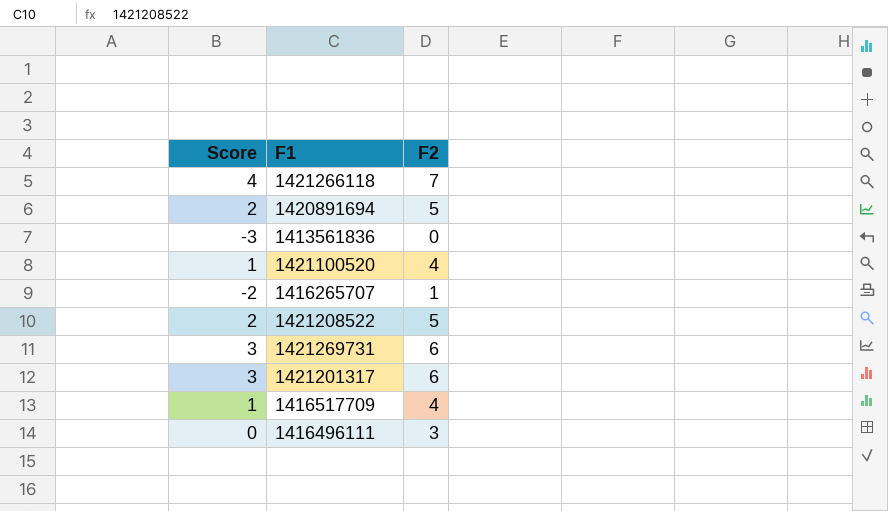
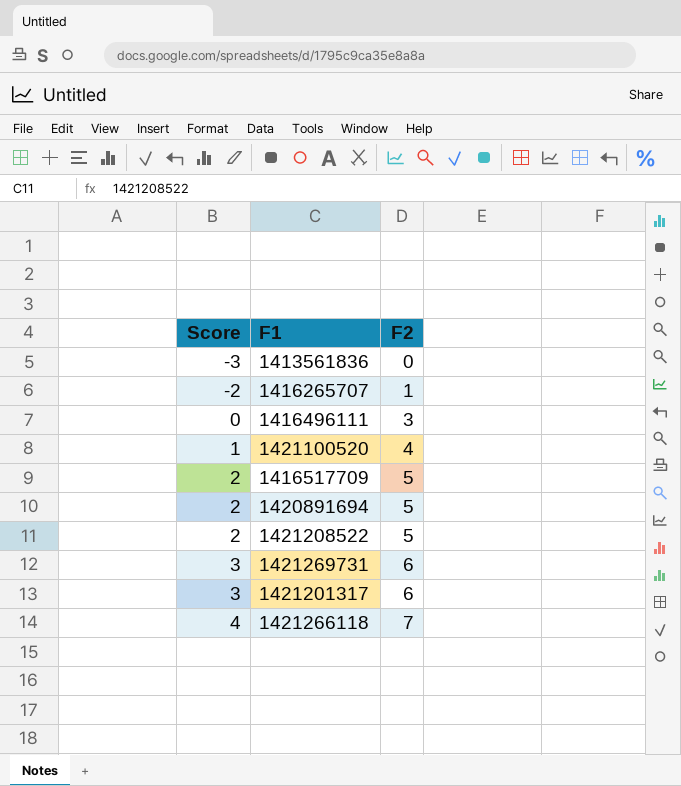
row order: none -> Score ascending
1416517709 | Score: 1 -> 2
1416517709 | F2: 4 -> 5

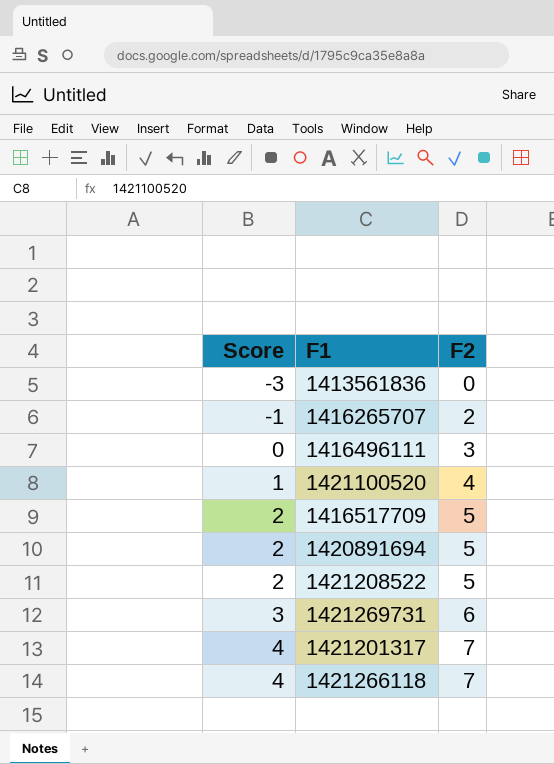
1416265707 | Score: -2 -> -1
1416265707 | F2: 1 -> 2
1421201317 | Score: 3 -> 4
1421201317 | F2: 6 -> 7

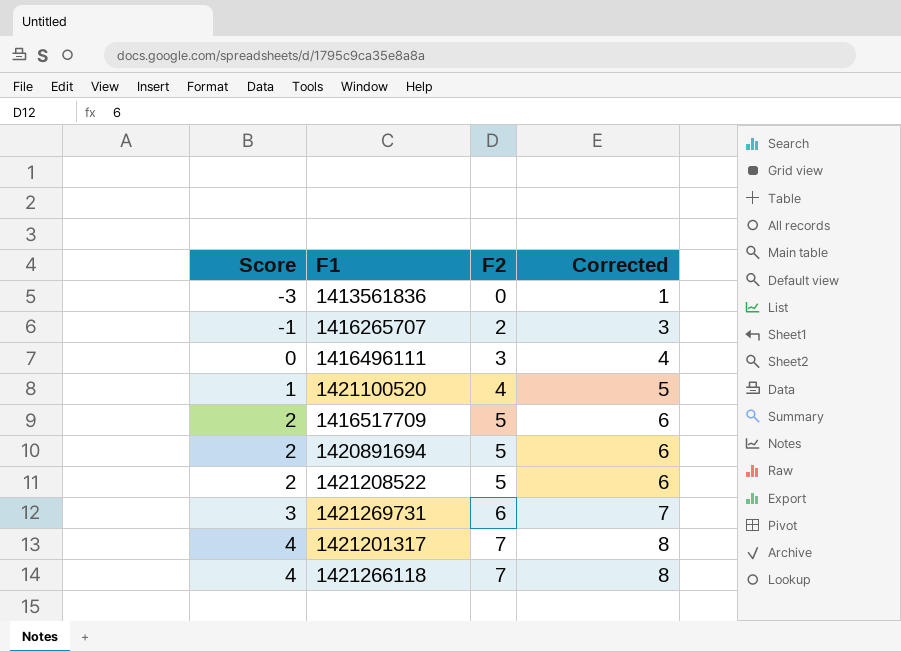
column Corrected | formula: none -> [F2] + 1

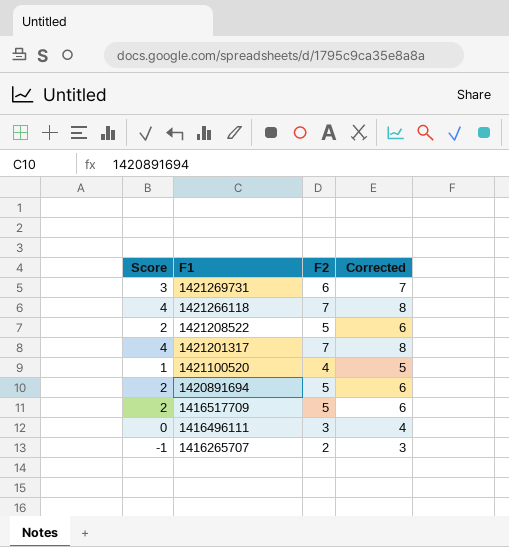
row order: Score ascending -> F1 descending
row 1413561836: -3 | 0 | 1 -> none

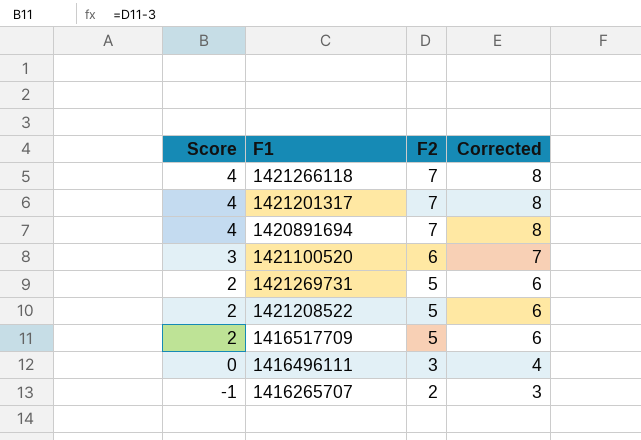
row order: F1 descending -> Score descending
1420891694 | Score: 2 -> 4
1420891694 | F2: 5 -> 7
1420891694 | Corrected: 6 -> 8
1421100520 | Score: 1 -> 3
1421100520 | F2: 4 -> 6
1421100520 | Corrected: 5 -> 7
1421269731 | Score: 3 -> 2
1421269731 | F2: 6 -> 5
1421269731 | Corrected: 7 -> 6

